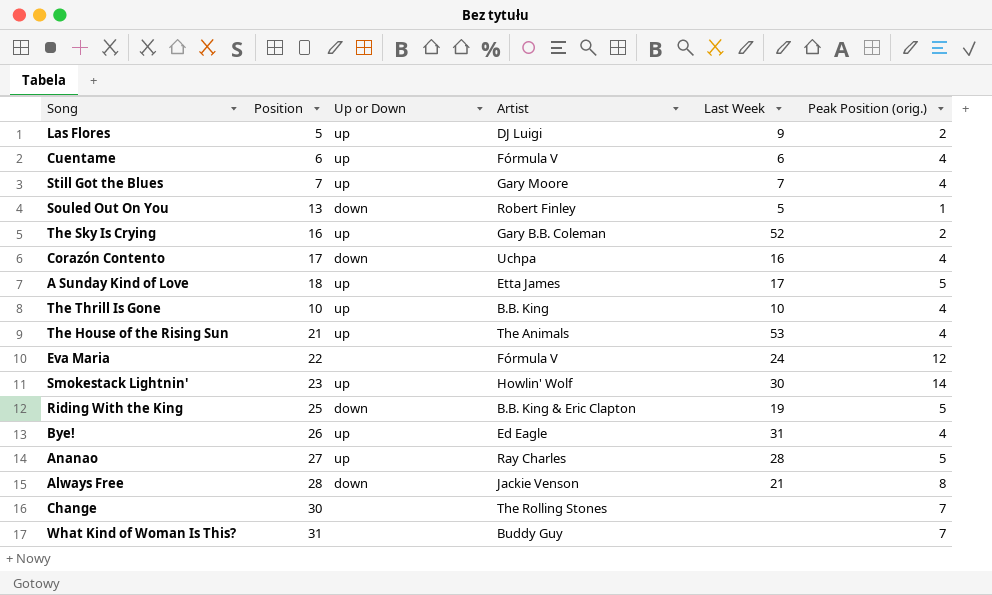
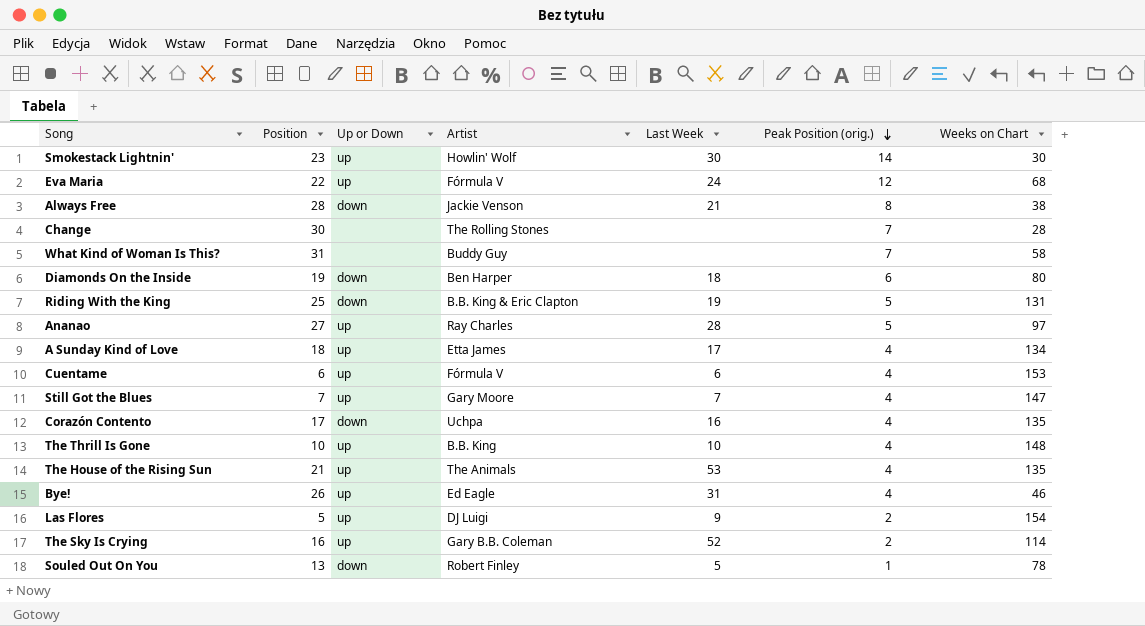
row order: none -> Peak Position (orig.) descending
column Weeks on Chart | position: none -> 7
Eva Maria | Up or Down: none -> up
row Diamonds On the Inside: none -> 19 | down | Ben Harper | 18 | 6 | 80
A Sunday Kind of Love | Peak Position (orig.): 5 -> 4

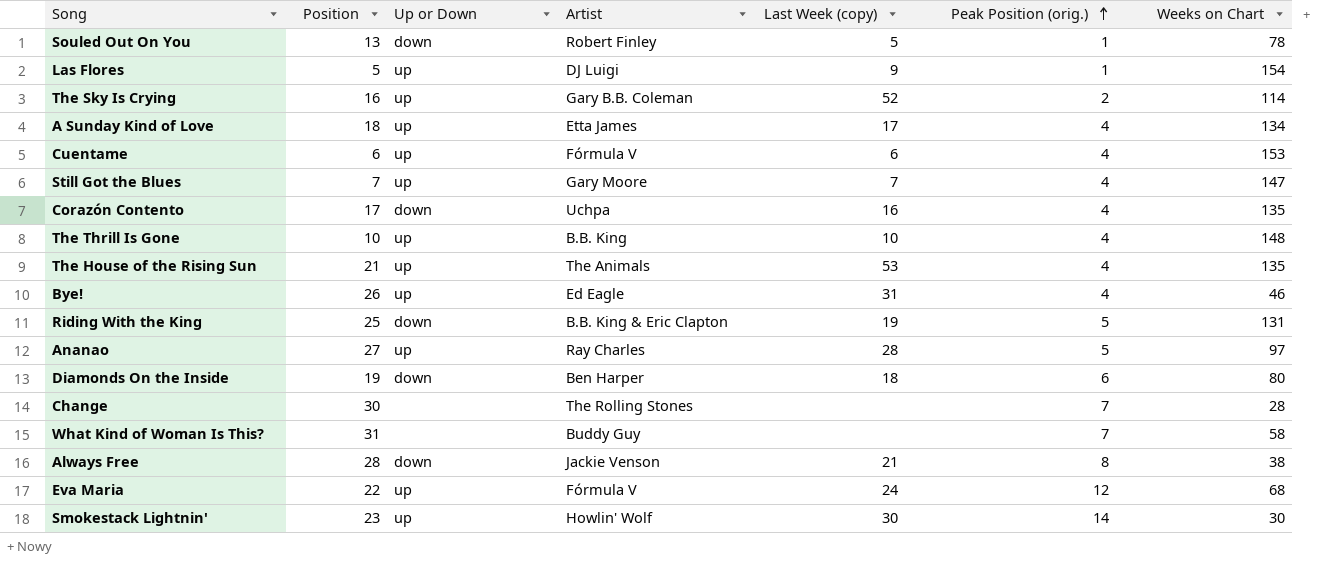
row order: Peak Position (orig.) descending -> Peak Position (orig.) ascending
column name: Last Week -> Last Week (copy)
Las Flores | Peak Position (orig.): 2 -> 1

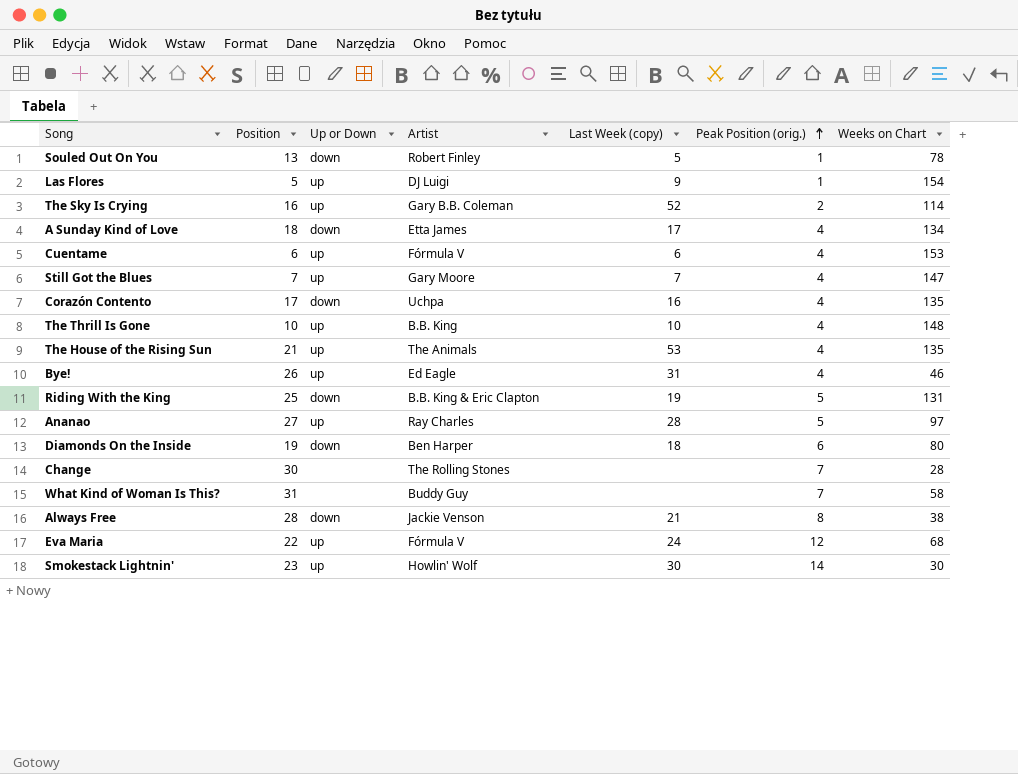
A Sunday Kind of Love | Up or Down: up -> down

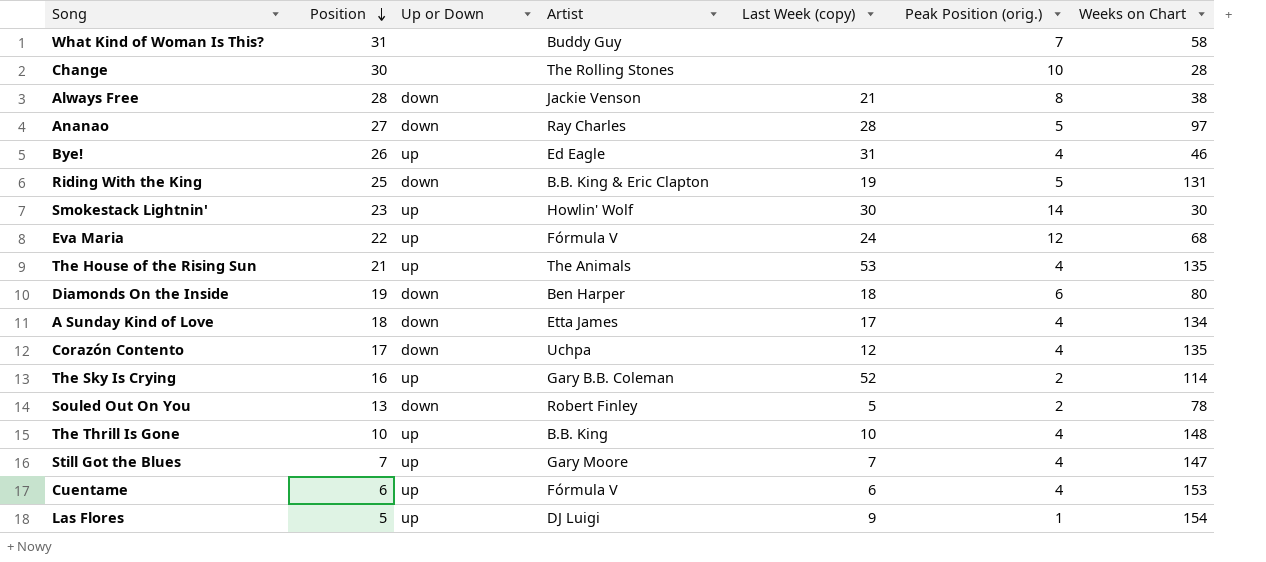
row order: Peak Position (orig.) ascending -> Position descending
Change | Peak Position (orig.): 7 -> 10
Ananao | Up or Down: up -> down
Corazón Contento | Last Week (copy): 16 -> 12
Souled Out On You | Peak Position (orig.): 1 -> 2

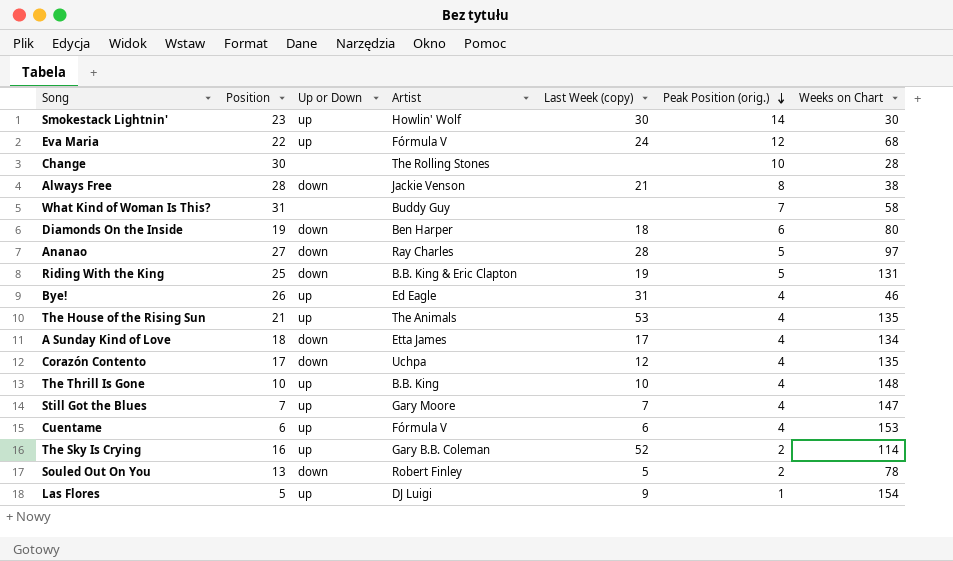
row order: Position descending -> Peak Position (orig.) descending

